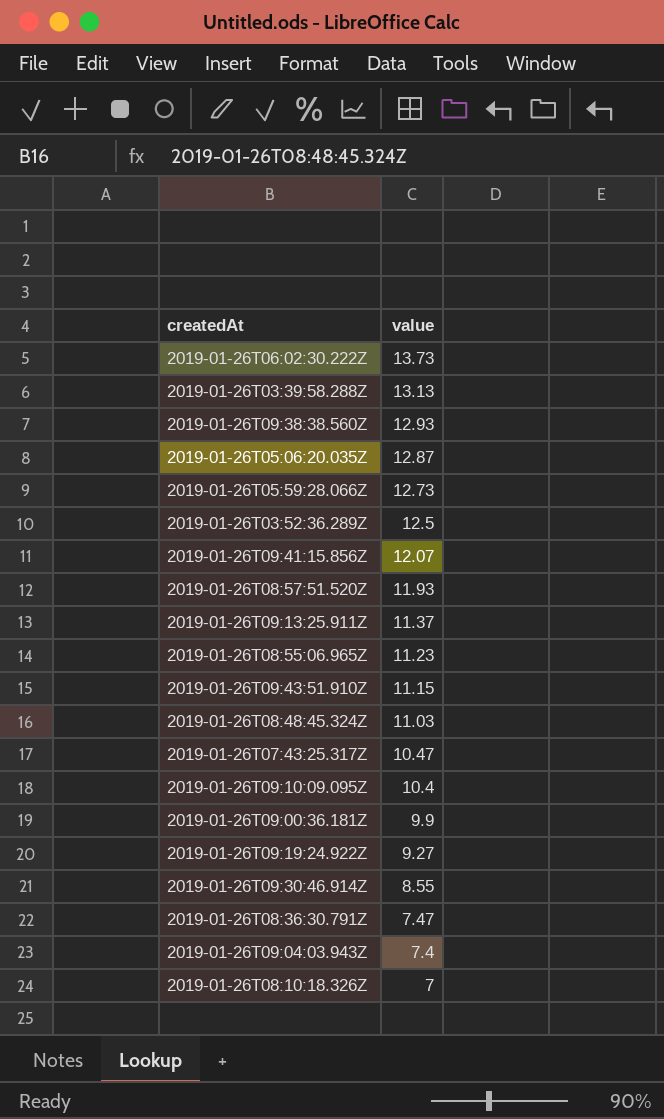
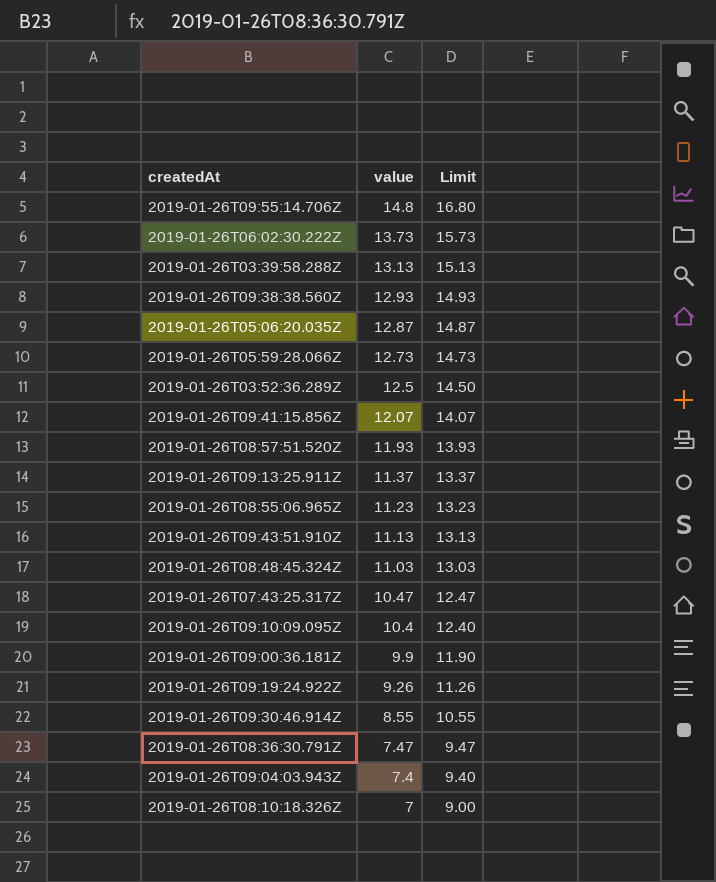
column Limit | formula: none -> [value] + 2
row 2019-01-26T09:55:14.706Z: none -> 14.8 | 16.80
2019-01-26T09:43:51.910Z | value: 11.15 -> 11.13
2019-01-26T09:19:24.922Z | value: 9.27 -> 9.26

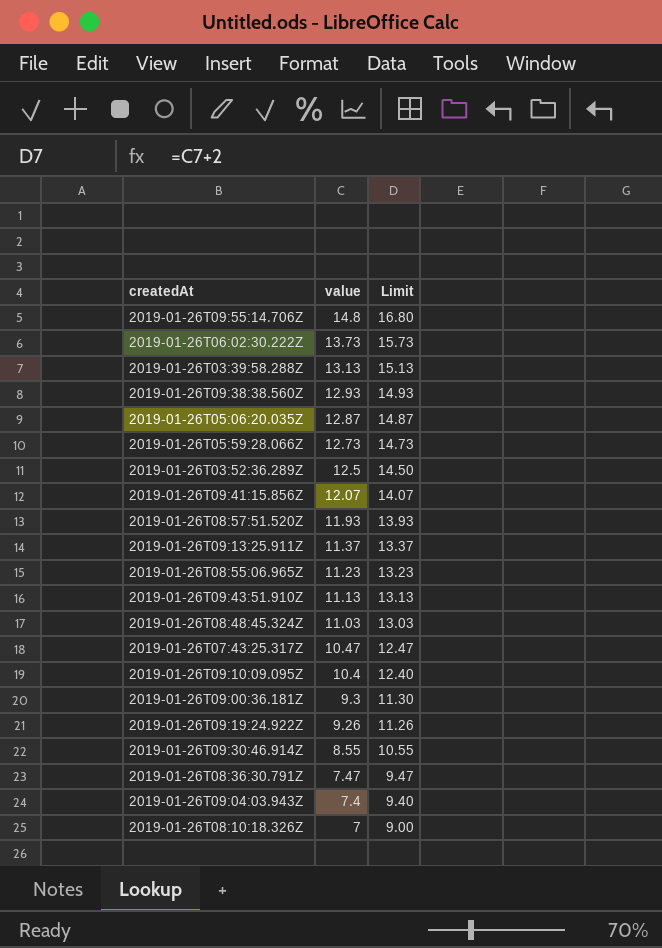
2019-01-26T09:00:36.181Z | value: 9.9 -> 9.3
2019-01-26T09:00:36.181Z | Limit: 11.90 -> 11.30

